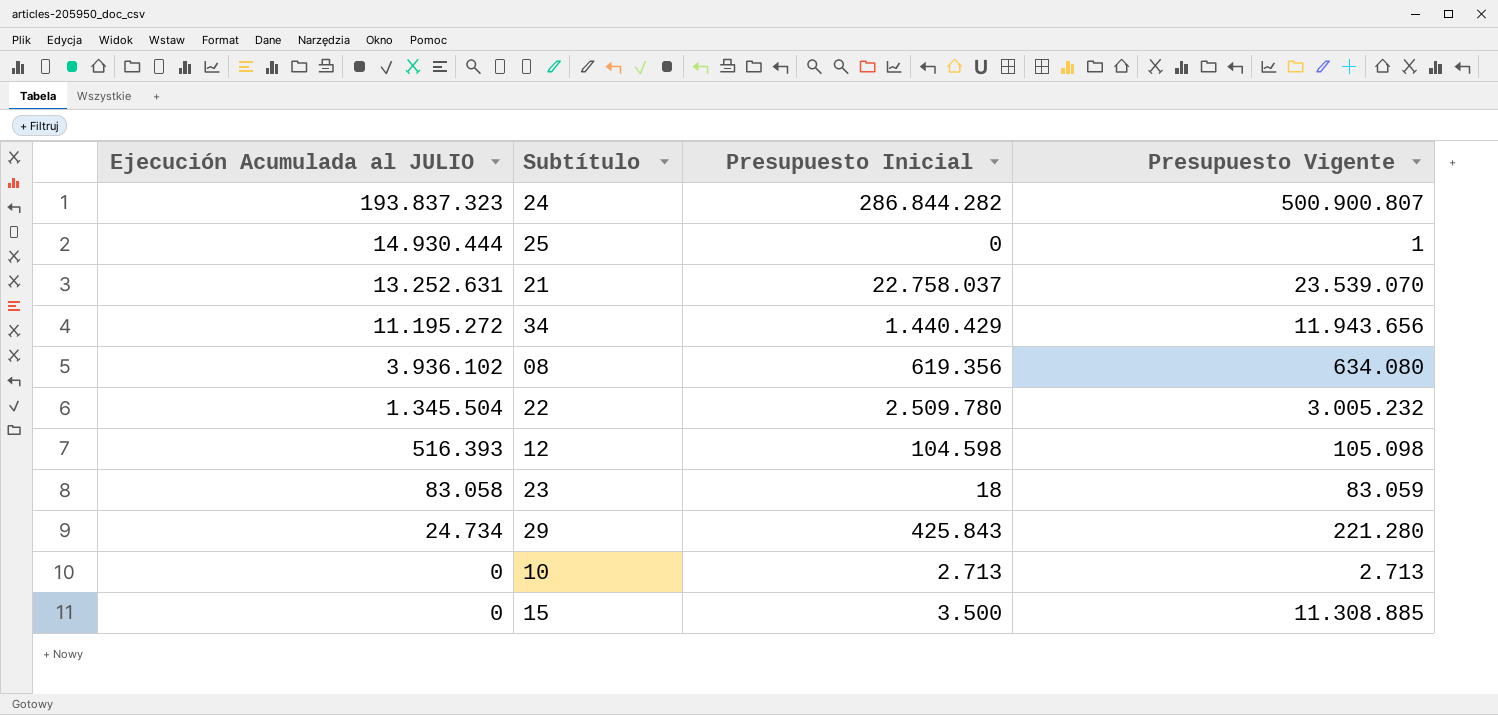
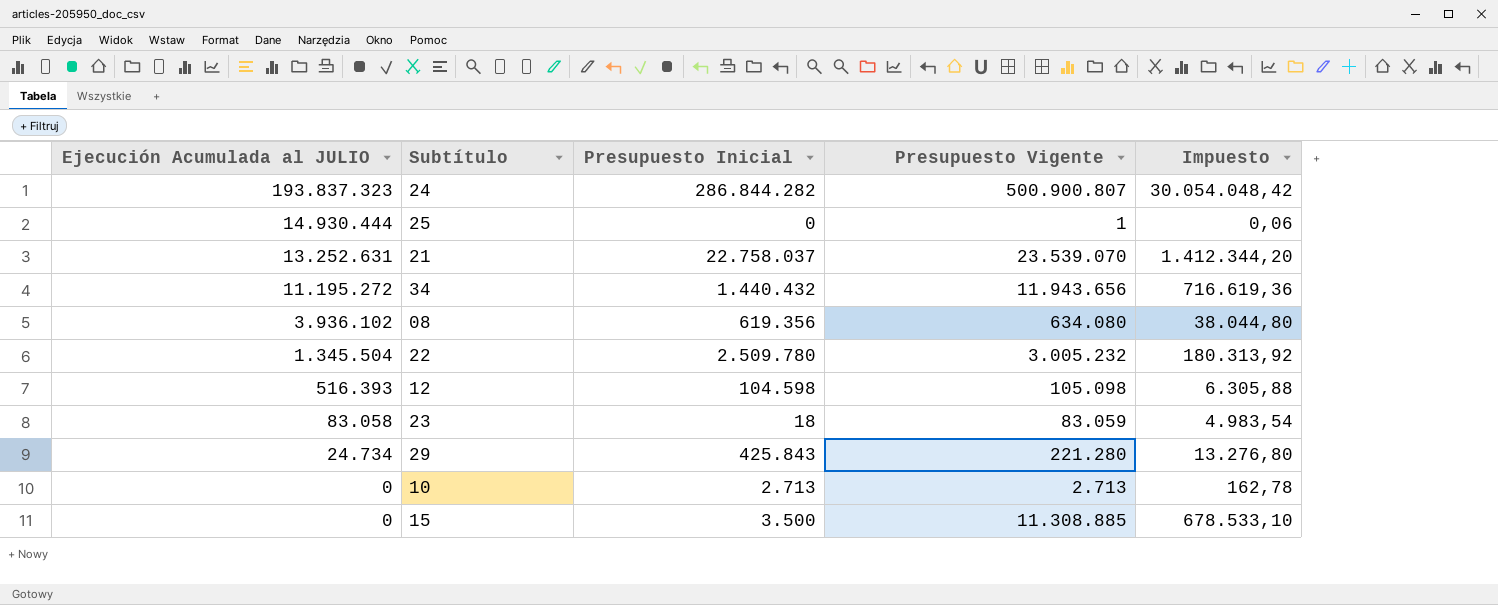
column Impuesto | formula: none -> [Presupuesto Vigente] * 0,06
34 | Presupuesto Inicial: 1.440.429 -> 1.440.432

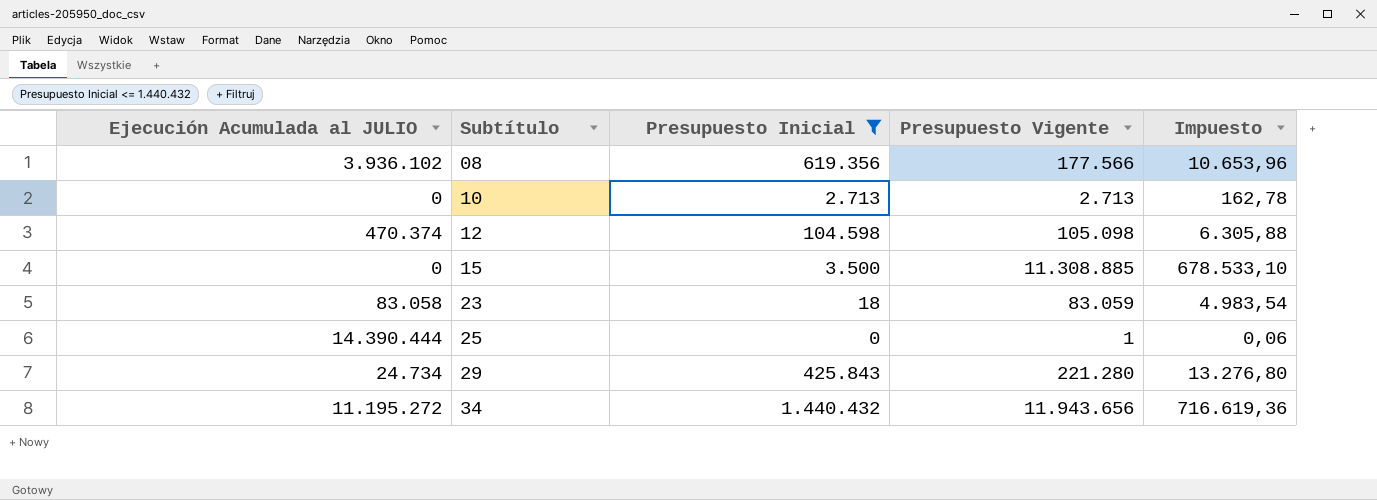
filter: none -> Presupuesto Inicial <= 1.440.432
row order: Ejecución Acumulada al JULIO descending -> Subtítulo ascending
08 | Presupuesto Vigente: 634.080 -> 177.566
08 | Impuesto: 38.044,80 -> 10.653,96
12 | Ejecución Acumulada al JULIO: 516.393 -> 470.374
25 | Ejecución Acumulada al JULIO: 14.930.444 -> 14.390.444

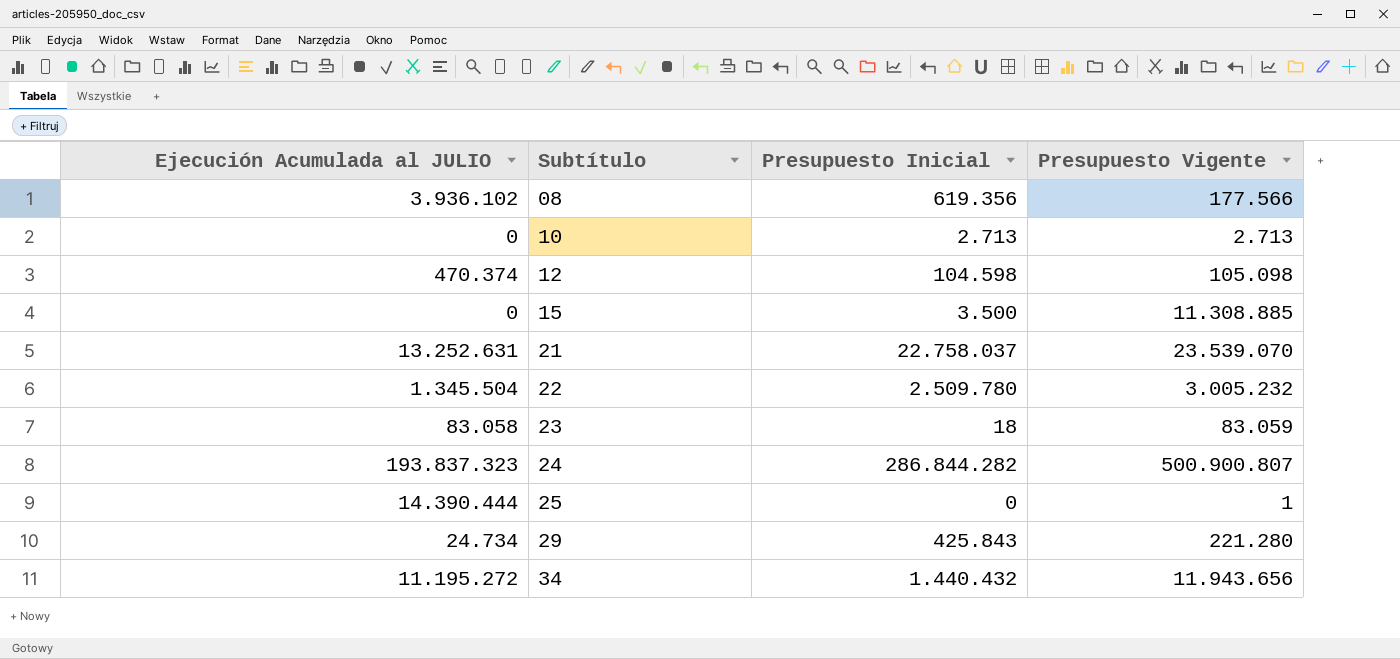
filter: Presupuesto Inicial <= 1.440.432 -> none
column Impuesto | formula: [Presupuesto Vigente] * 0,06 -> none

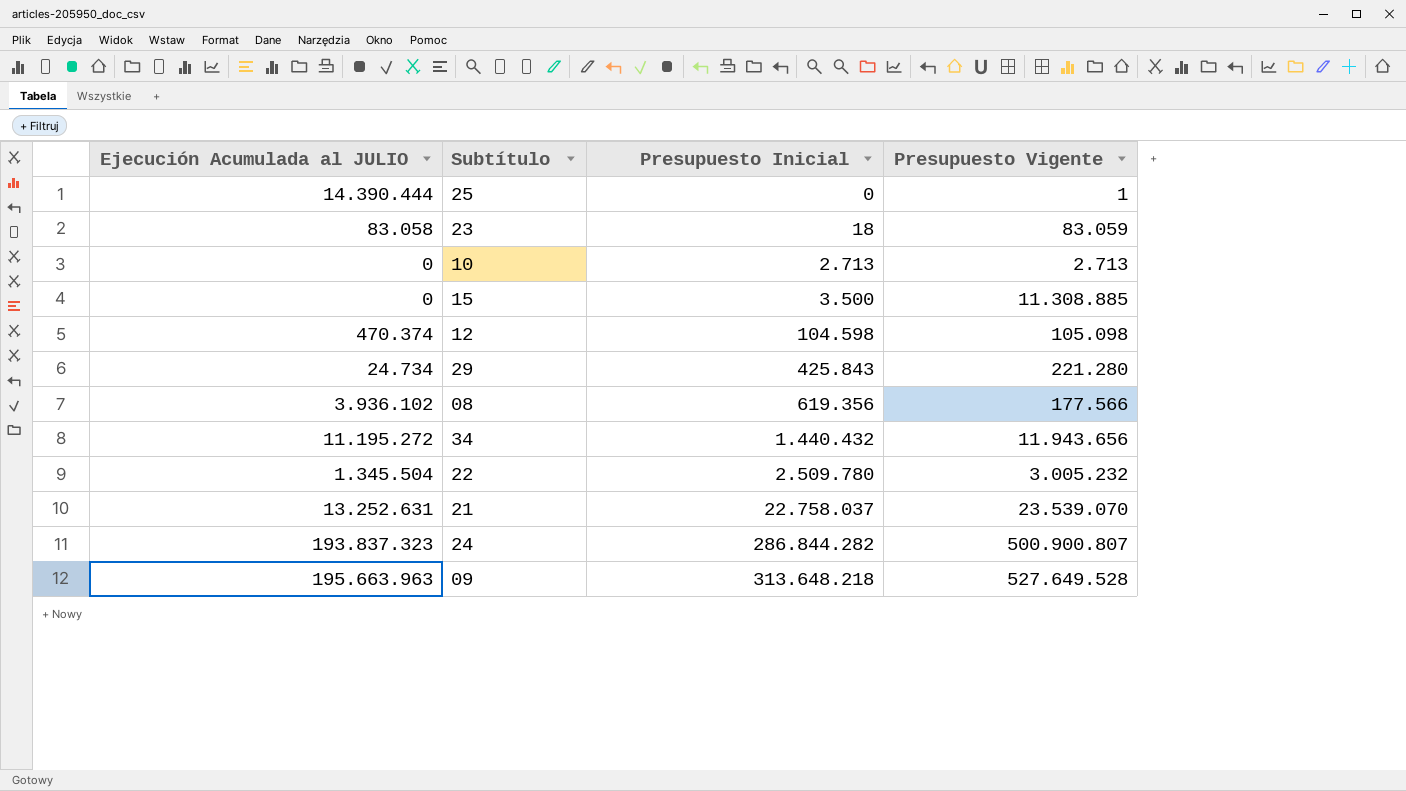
row order: Subtítulo ascending -> Presupuesto Inicial ascending
row 09: none -> 195.663.963 | 313.648.218 | 527.649.528

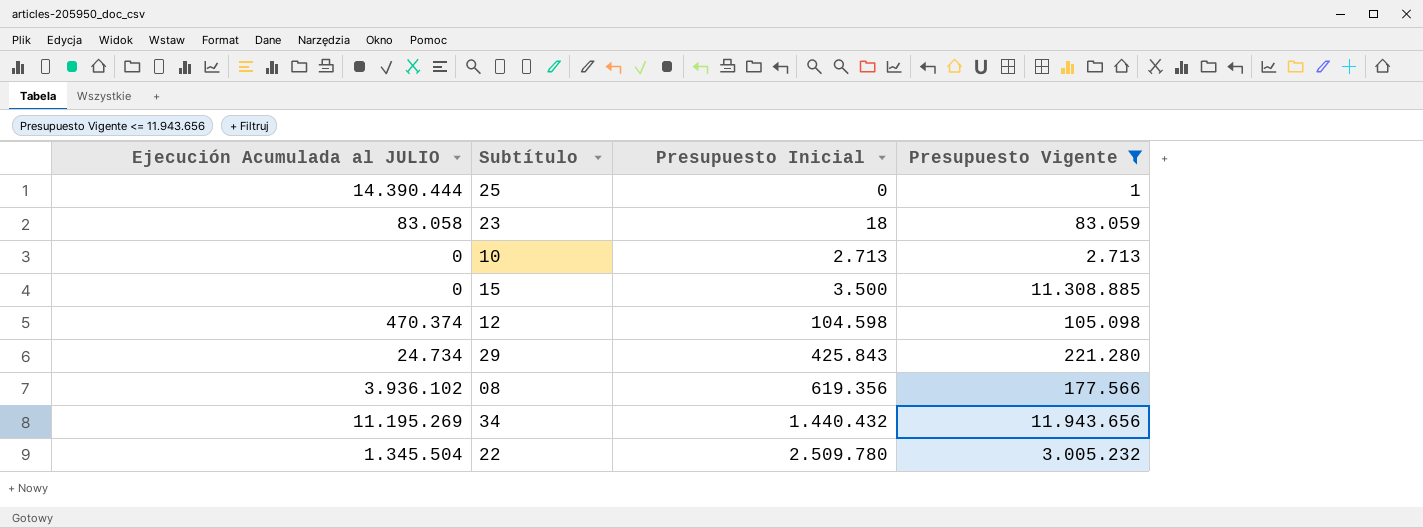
filter: none -> Presupuesto Vigente <= 11.943.656
34 | Ejecución Acumulada al JULIO: 11.195.272 -> 11.195.269

